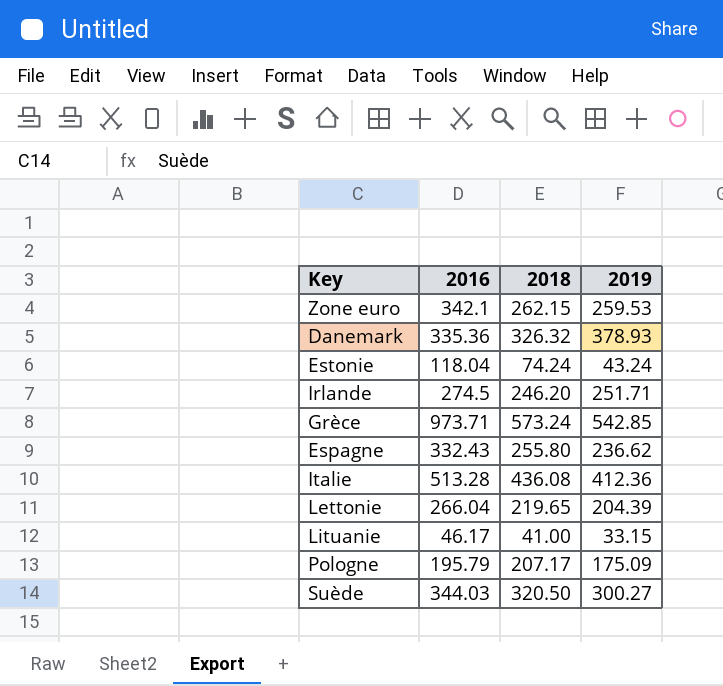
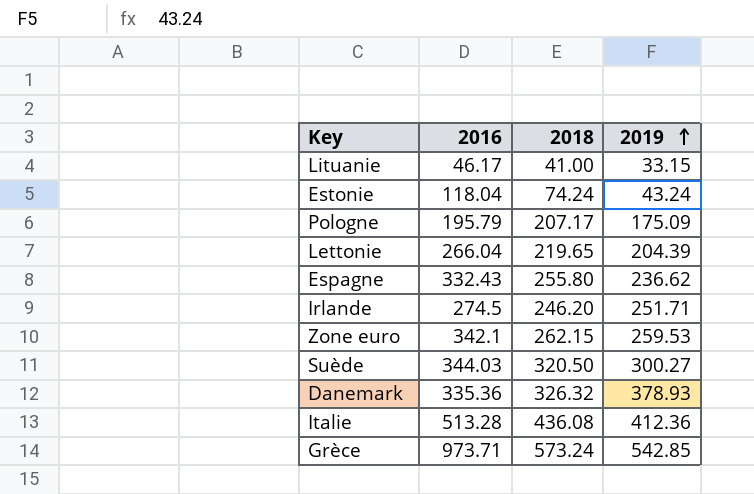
row order: none -> 2019 ascending

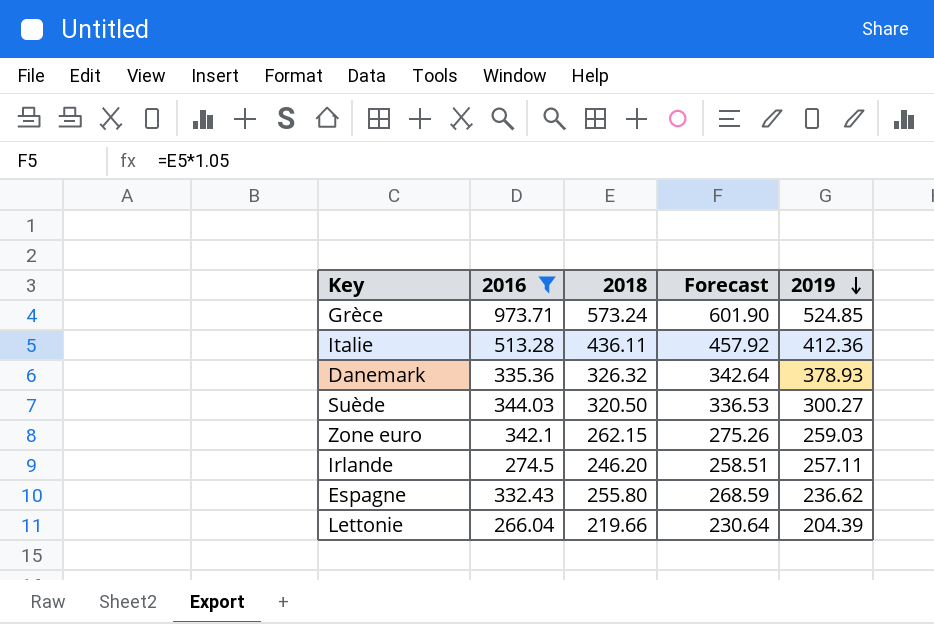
filter: none -> 2016 >= 266.04
row order: 2019 ascending -> 2019 descending
column Forecast | formula: none -> [2018] * 1.05
Grèce | 2019: 542.85 -> 524.85
Italie | 2018: 436.08 -> 436.11
Zone euro | 2019: 259.53 -> 259.03
Irlande | 2019: 251.71 -> 257.11
Lettonie | 2018: 219.65 -> 219.66

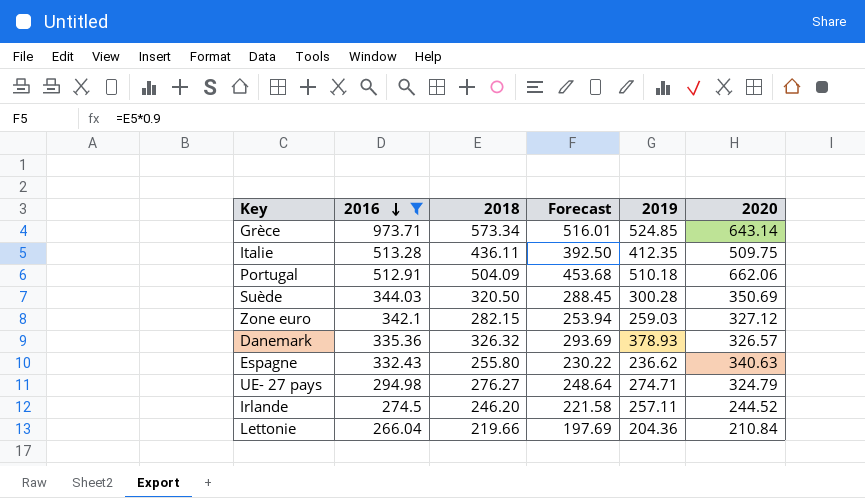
row order: 2019 descending -> 2016 descending
column Forecast | formula: [2018] * 1.05 -> [2018] * 0.9
column 2020 | position: none -> 6
Grèce | 2018: 573.24 -> 573.34
Italie | 2019: 412.36 -> 412.35
row Portugal: none -> 512.91 | 504.09 | 453.68 | 510.18 | 662.06
Suède | 2019: 300.27 -> 300.28
Zone euro | 2018: 262.15 -> 282.15
row UE- 27 pays: none -> 294.98 | 276.27 | 248.64 | 274.71 | 324.79
Lettonie | 2019: 204.39 -> 204.36

